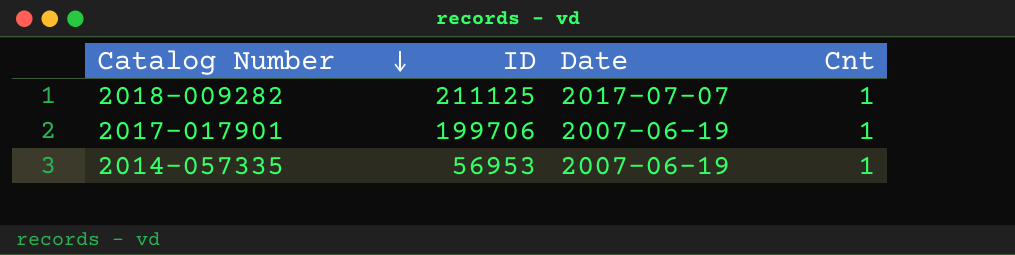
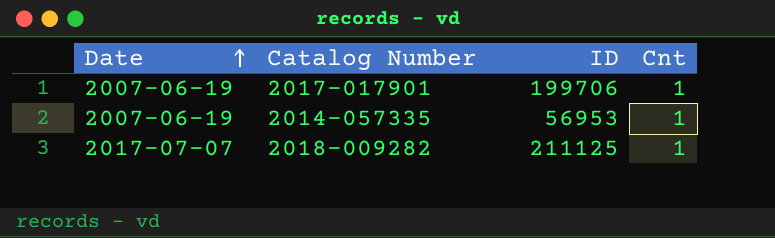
row order: Catalog Number descending -> Date ascending
column Date | position: 3 -> 1

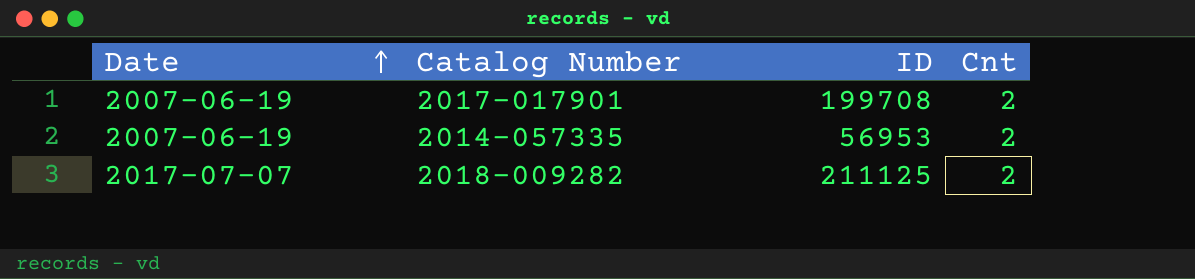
2017-017901 | ID: 199706 -> 199708
2017-017901 | Cnt: 1 -> 2
2014-057335 | Cnt: 1 -> 2
2018-009282 | Cnt: 1 -> 2

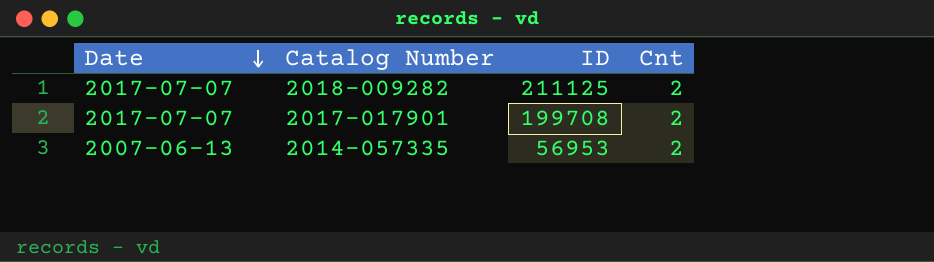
row order: Date ascending -> Date descending
2017-017901 | Date: 2007-06-19 -> 2017-07-07
2014-057335 | Date: 2007-06-19 -> 2007-06-13

